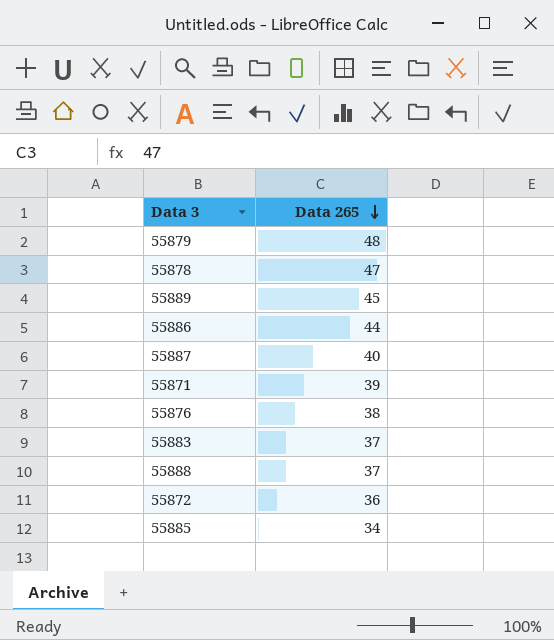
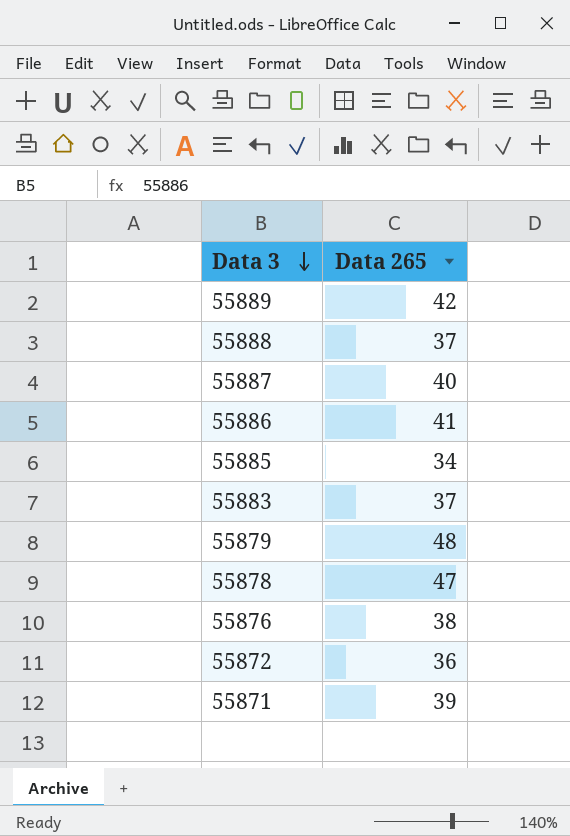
row order: Data 265 descending -> Data 3 descending
55889 | Data 265: 45 -> 42
55886 | Data 265: 44 -> 41

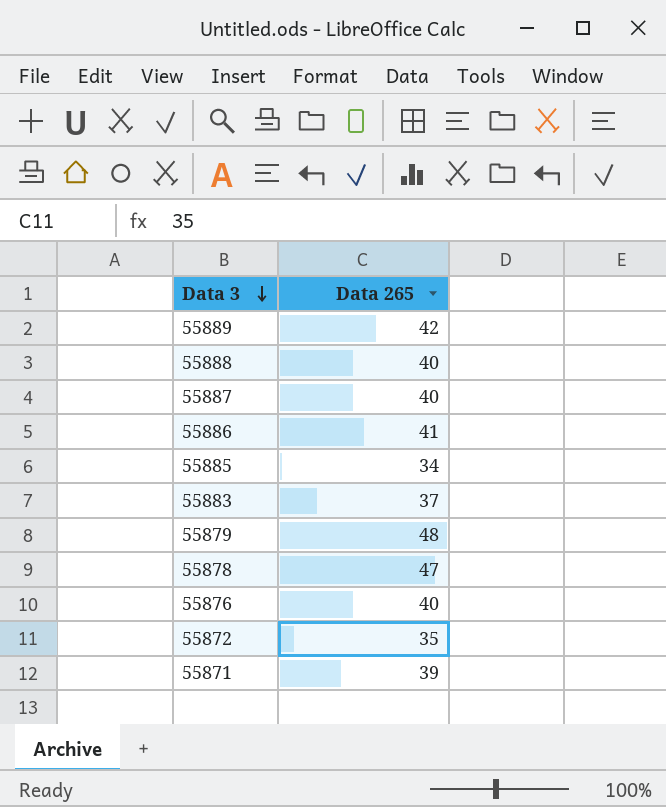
55888 | Data 265: 37 -> 40
55876 | Data 265: 38 -> 40
55872 | Data 265: 36 -> 35

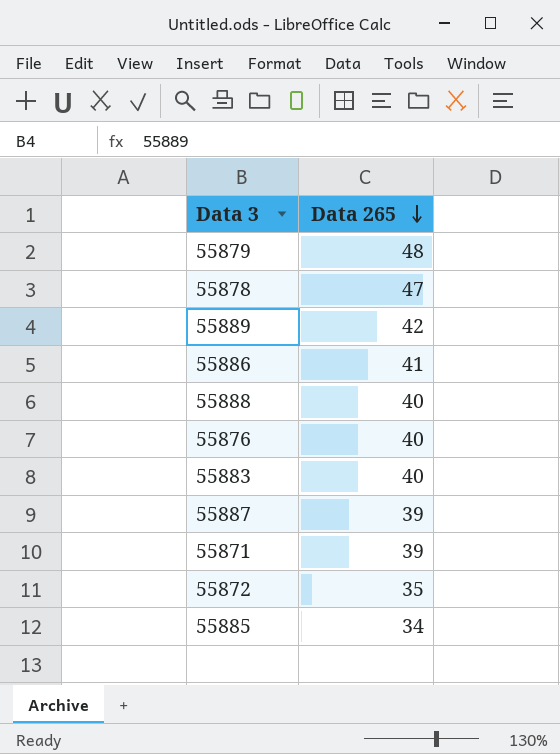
row order: Data 3 descending -> Data 265 descending
55883 | Data 265: 37 -> 40
55887 | Data 265: 40 -> 39

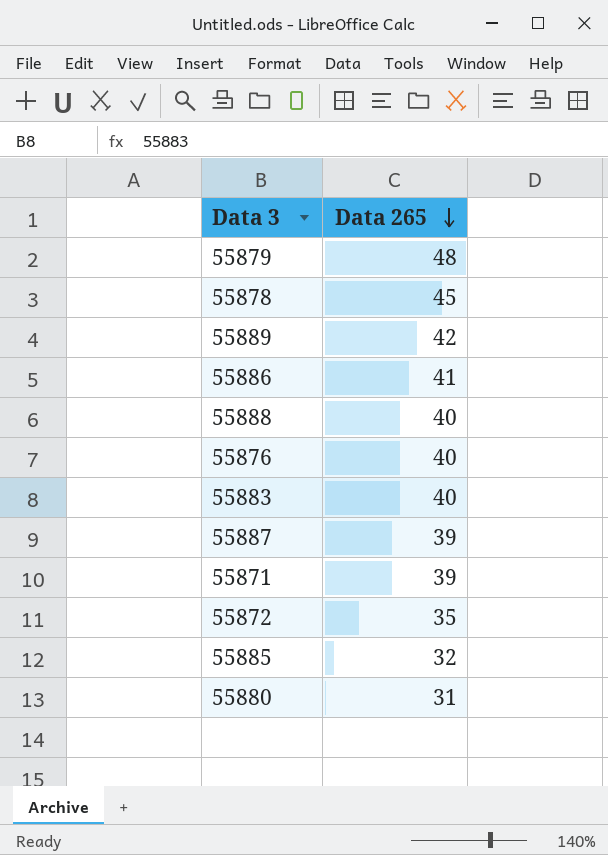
55878 | Data 265: 47 -> 45
55885 | Data 265: 34 -> 32
row 55880: none -> 31

